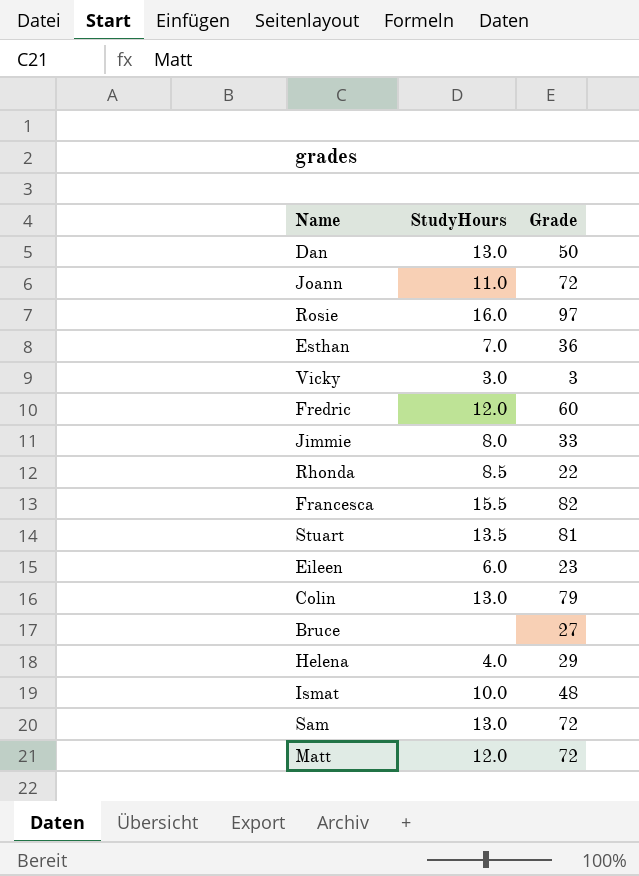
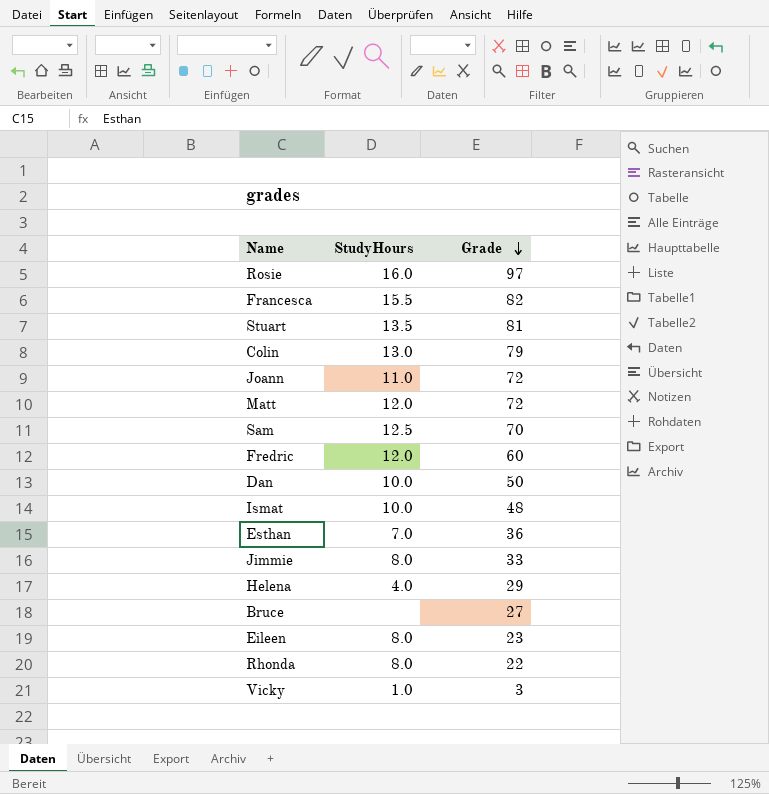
row order: none -> Grade descending
Sam | StudyHours: 13.0 -> 12.5
Sam | Grade: 72 -> 70
Dan | StudyHours: 13.0 -> 10.0
Eileen | StudyHours: 6.0 -> 8.0
Rhonda | StudyHours: 8.5 -> 8.0
Vicky | StudyHours: 3.0 -> 1.0

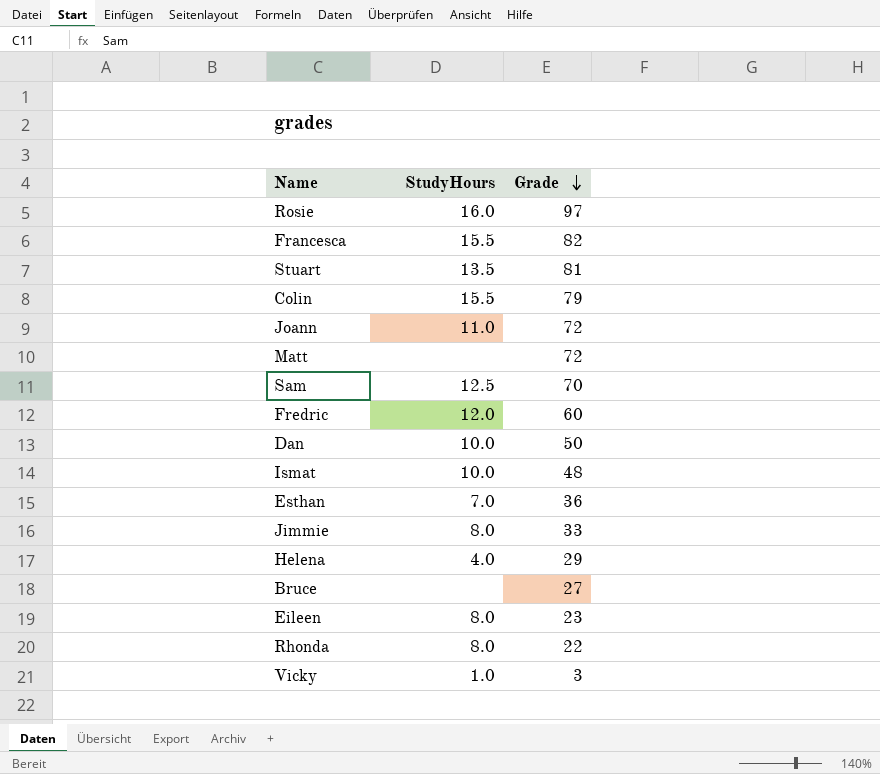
Colin | StudyHours: 13.0 -> 15.5
Matt | StudyHours: 12.0 -> none

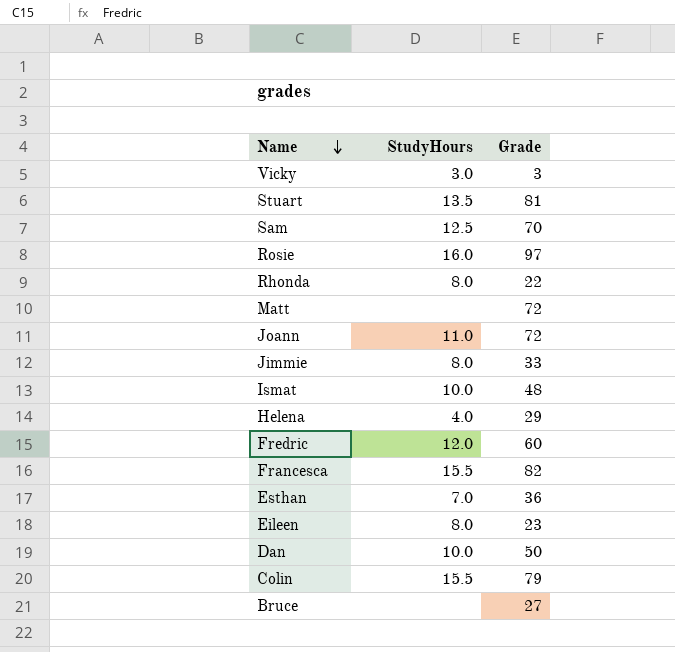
row order: Grade descending -> Name descending
Vicky | StudyHours: 1.0 -> 3.0

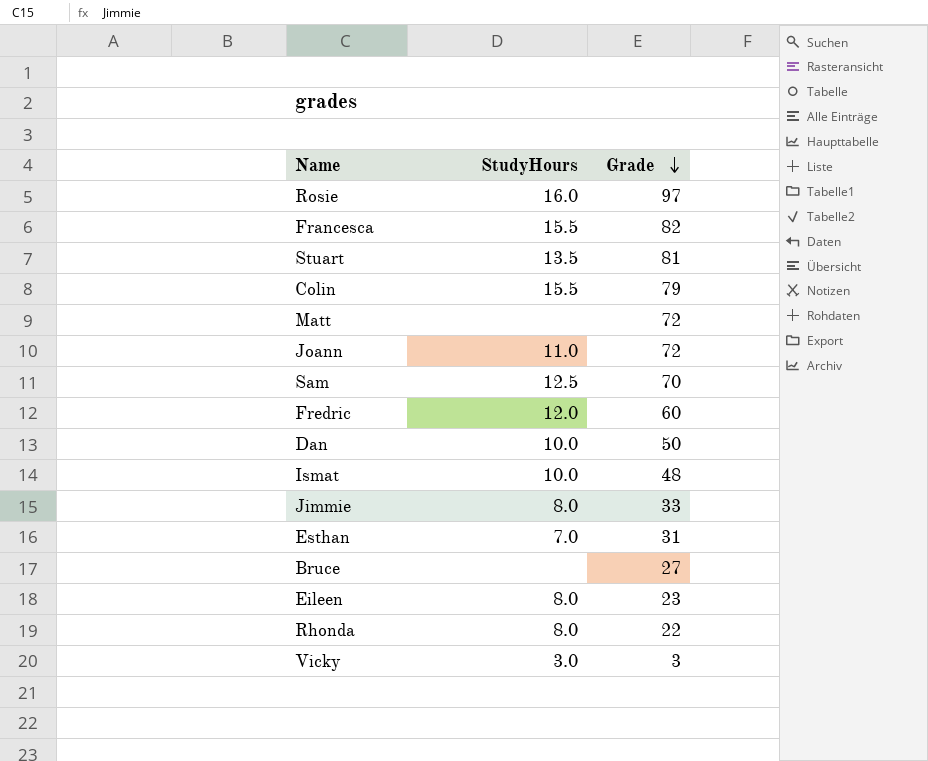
row order: Name descending -> Grade descending
row Helena: 4.0 | 29 -> none
Esthan | Grade: 36 -> 31

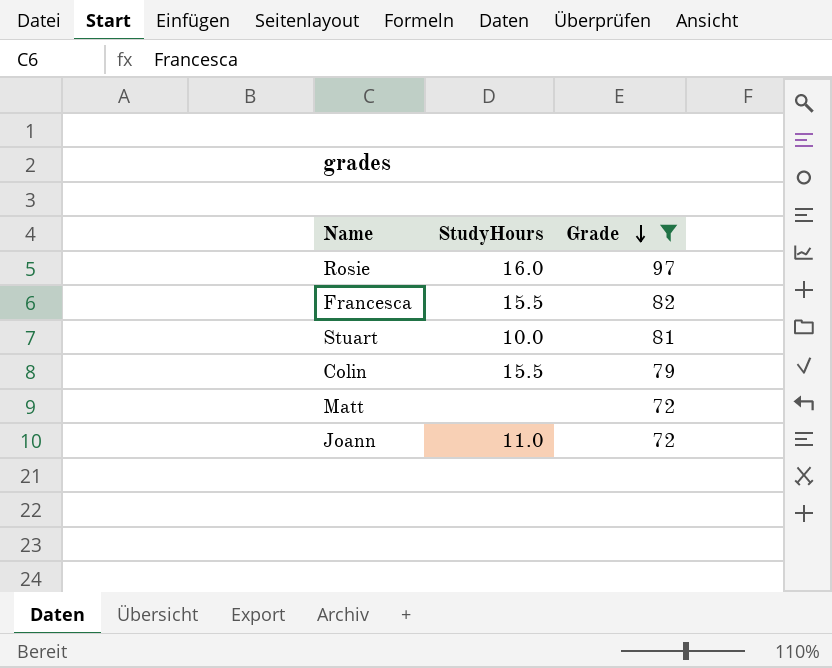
filter: none -> Grade >= 72
Stuart | StudyHours: 13.5 -> 10.0

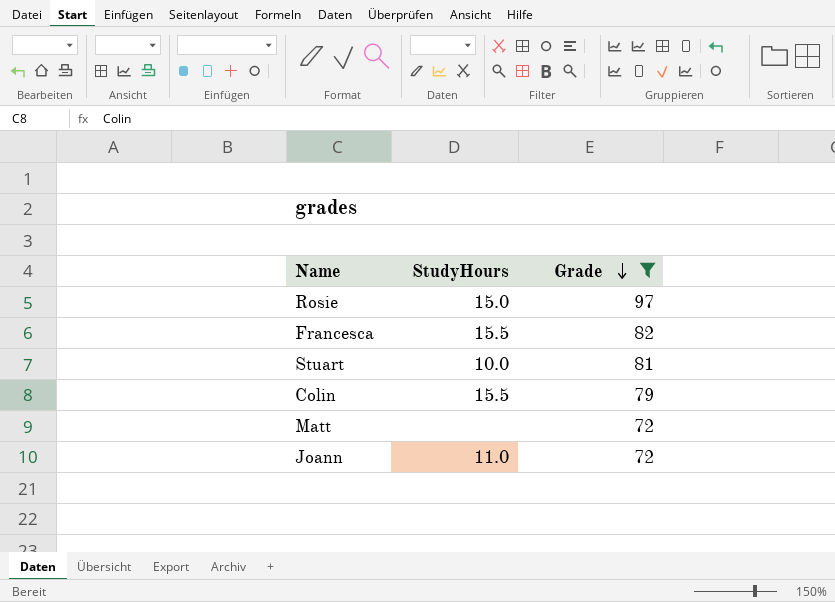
Rosie | StudyHours: 16.0 -> 15.0

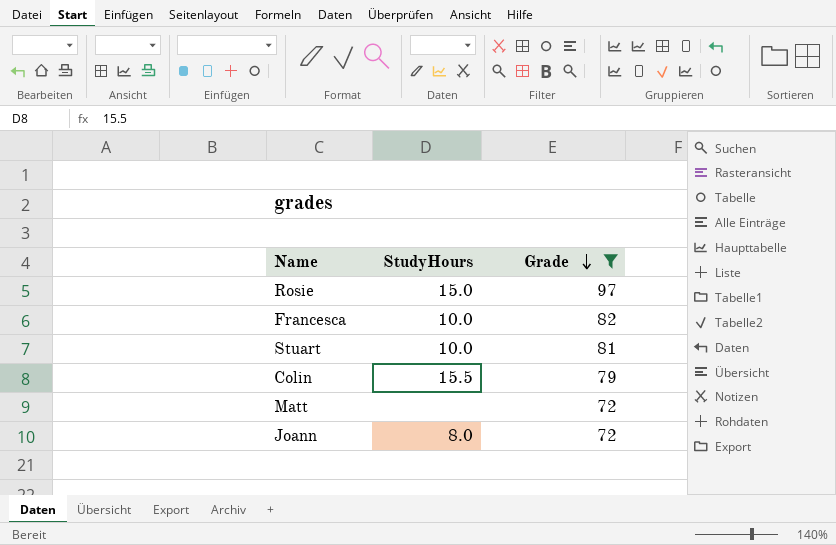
Francesca | StudyHours: 15.5 -> 10.0
Joann | StudyHours: 11.0 -> 8.0

